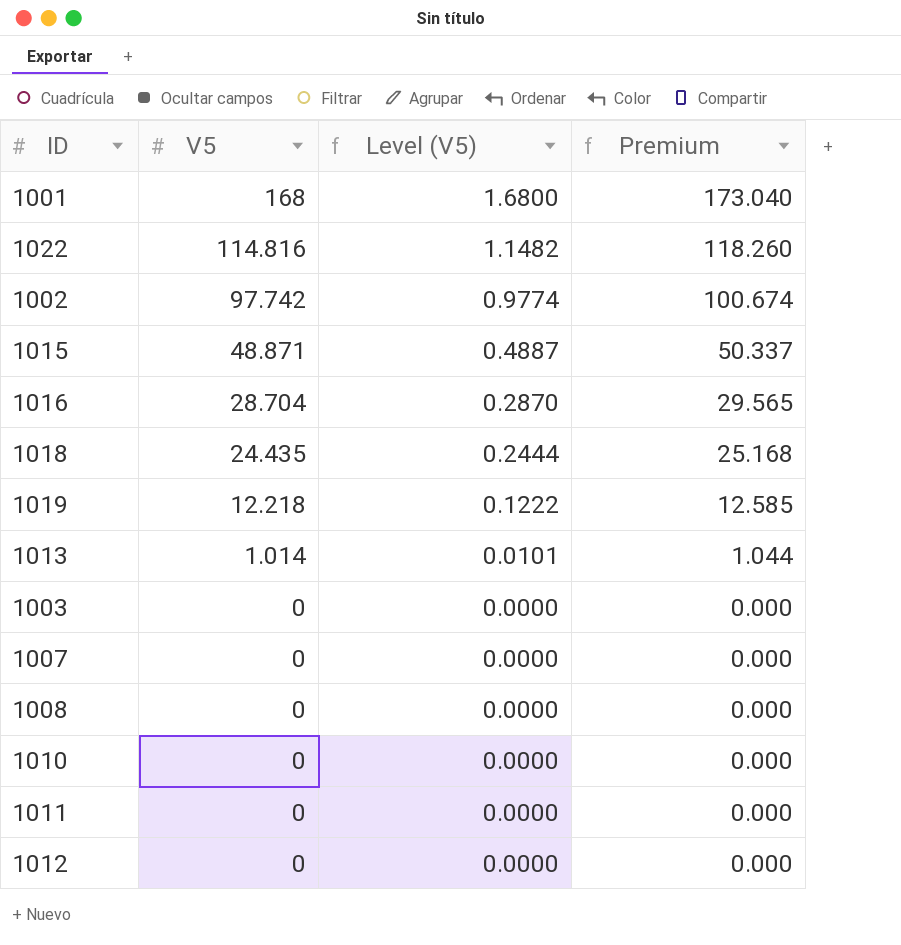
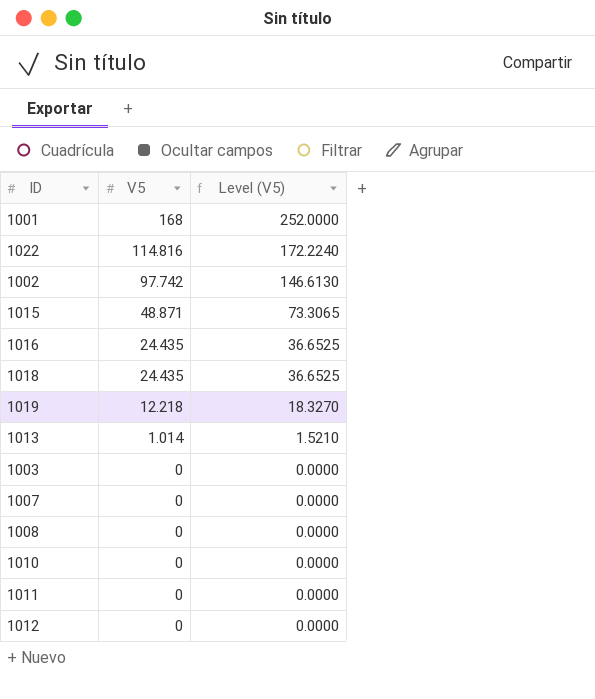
column Premium | formula: [V5] * 1.03 -> none
column Level (V5) | formula: [V5] * 0.01 -> [V5] * 1.5
1016 | V5: 28.704 -> 24.435

